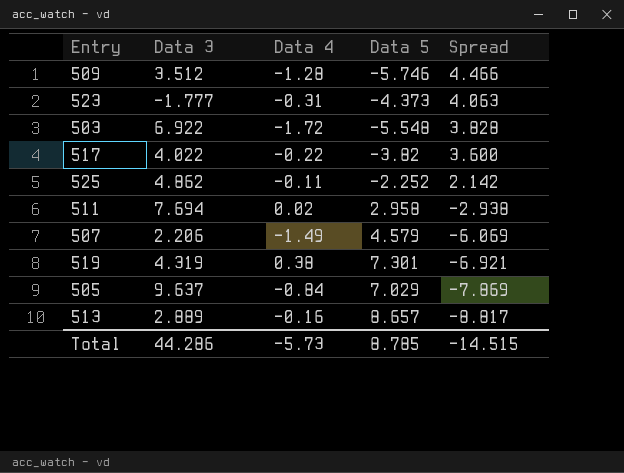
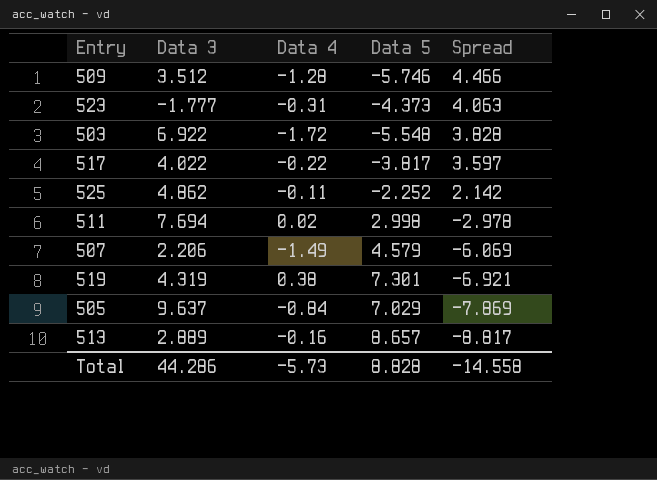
517 | Data 5: -3.82 -> -3.817
517 | Spread: 3.600 -> 3.597
511 | Data 5: 2.958 -> 2.998
511 | Spread: -2.938 -> -2.978
Total | Data 5: 8.785 -> 8.828
Total | Spread: -14.515 -> -14.558

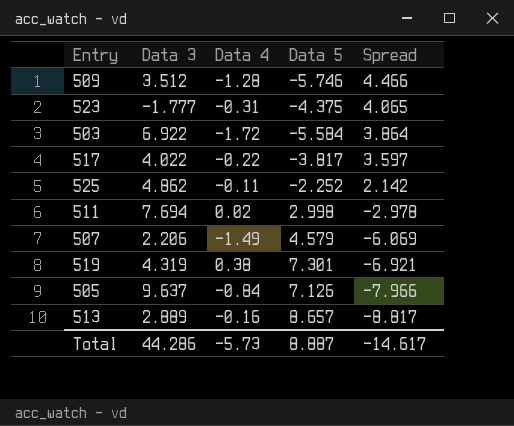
523 | Data 5: -4.373 -> -4.375
523 | Spread: 4.063 -> 4.065
503 | Data 5: -5.548 -> -5.584
503 | Spread: 3.828 -> 3.864
505 | Data 5: 7.029 -> 7.126
505 | Spread: -7.869 -> -7.966
Total | Data 5: 8.828 -> 8.887
Total | Spread: -14.558 -> -14.617

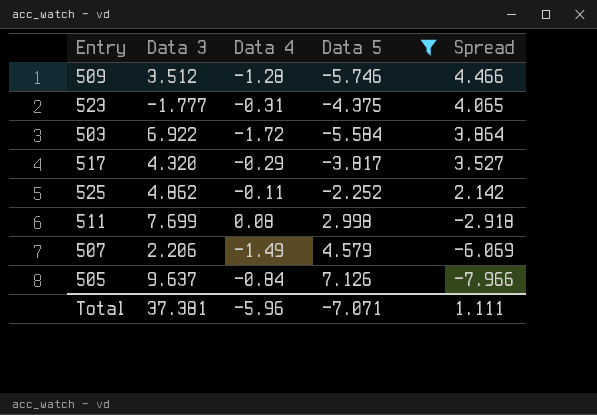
filter: none -> Data 5 <= 7.126
517 | Data 3: 4.022 -> 4.320
517 | Data 4: -0.22 -> -0.29
517 | Spread: 3.597 -> 3.527
511 | Data 3: 7.694 -> 7.699
511 | Data 4: 0.02 -> 0.08
511 | Spread: -2.978 -> -2.918
Total | Data 3: 44.286 -> 37.381
Total | Data 4: -5.73 -> -5.96
Total | Data 5: 8.887 -> -7.071
Total | Spread: -14.617 -> 1.111

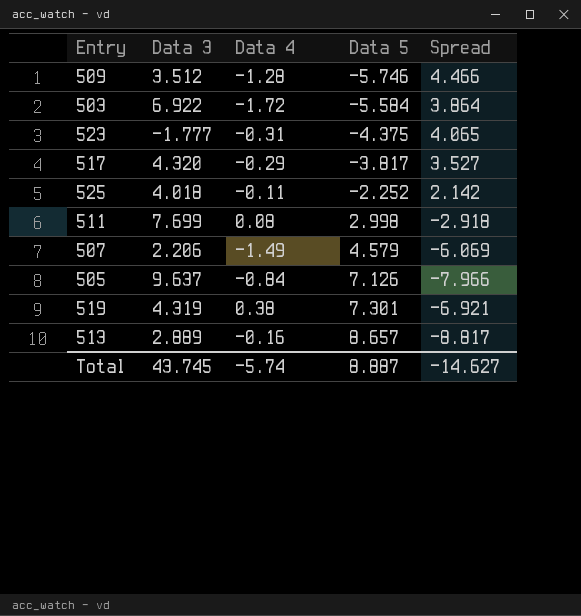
filter: Data 5 <= 7.126 -> none
row order: Spread descending -> Data 5 ascending
525 | Data 3: 4.862 -> 4.018
Total | Data 3: 37.381 -> 43.745
Total | Data 4: -5.96 -> -5.74
Total | Data 5: -7.071 -> 8.887
Total | Spread: 1.111 -> -14.627

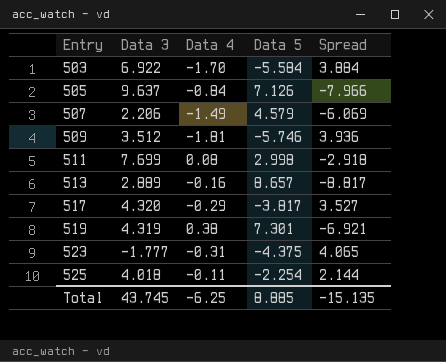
row order: Data 5 ascending -> Entry ascending
503 | Data 4: -1.72 -> -1.70
503 | Spread: 3.864 -> 3.884
509 | Data 4: -1.28 -> -1.81
509 | Spread: 4.466 -> 3.936
525 | Data 5: -2.252 -> -2.254
525 | Spread: 2.142 -> 2.144
Total | Data 4: -5.74 -> -6.25
Total | Data 5: 8.887 -> 8.885
Total | Spread: -14.627 -> -15.135

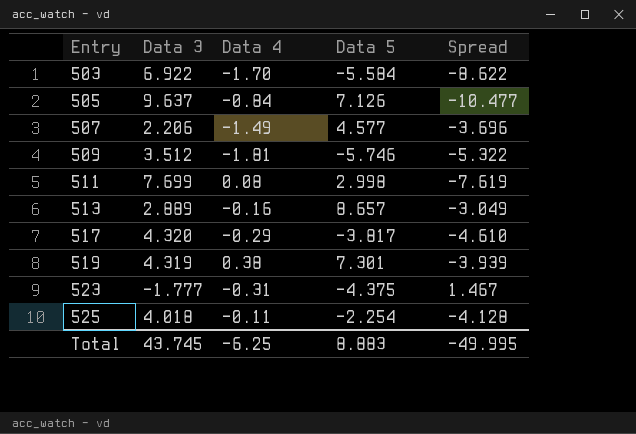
column Spread | formula: [Data 4] - [Data 5] -> [Data 4] - [Data 3]
507 | Data 5: 4.579 -> 4.577
Total | Data 5: 8.885 -> 8.883
Total | Spread: -15.135 -> -49.995

